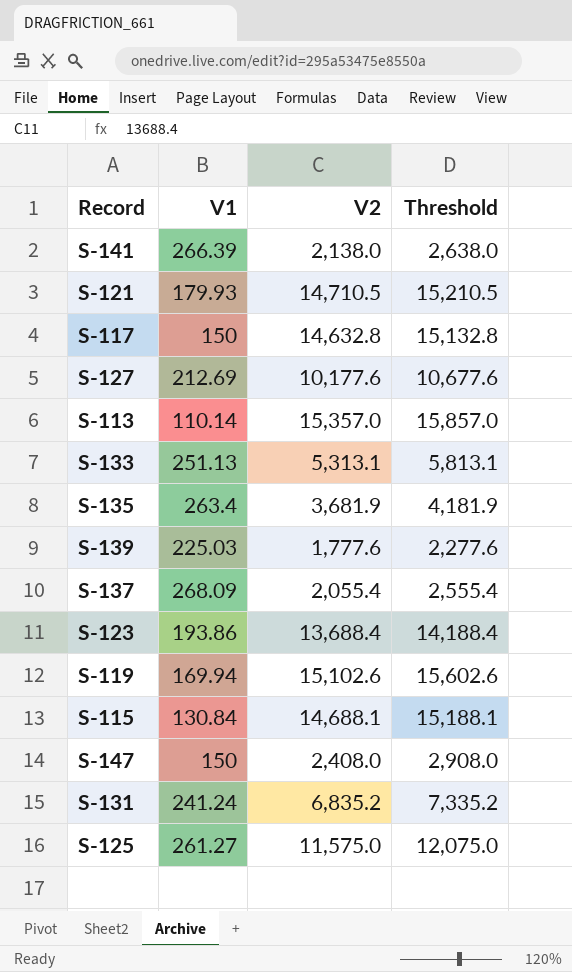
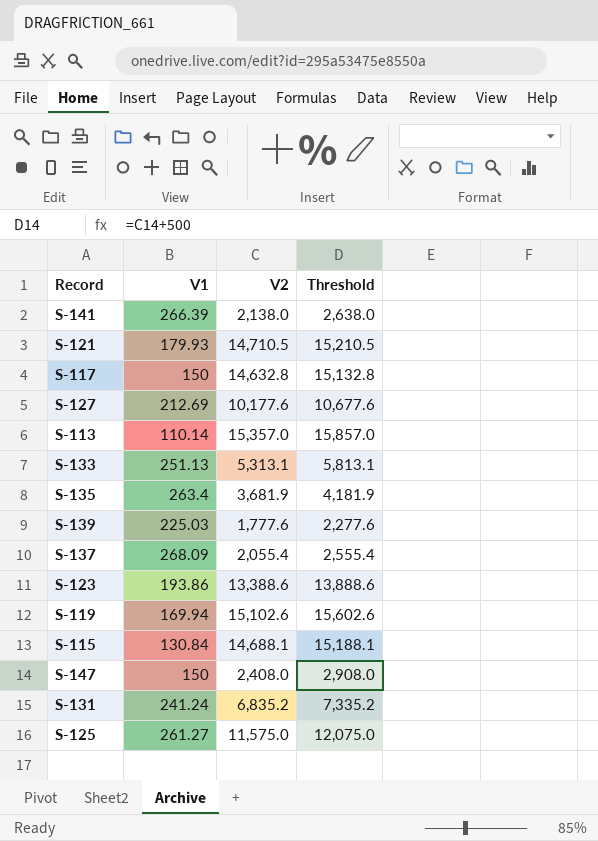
S-123 | V2: 13,688.4 -> 13,388.6
S-123 | Threshold: 14,188.4 -> 13,888.6

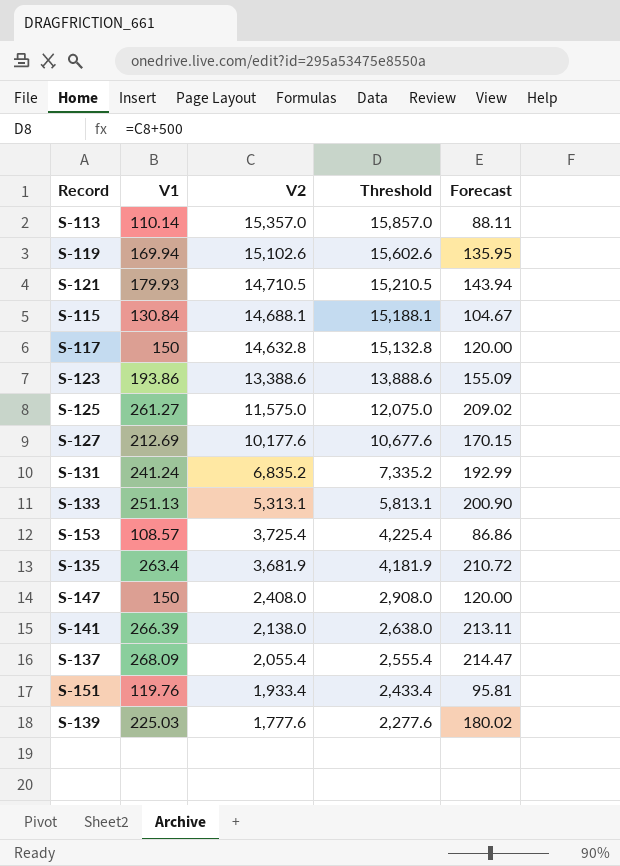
row order: none -> V2 descending
column Forecast | formula: none -> [V1] * 0.8
row S-153: none -> 108.57 | 3,725.4 | 4,225.4 | 86.86
row S-151: none -> 119.76 | 1,933.4 | 2,433.4 | 95.81

